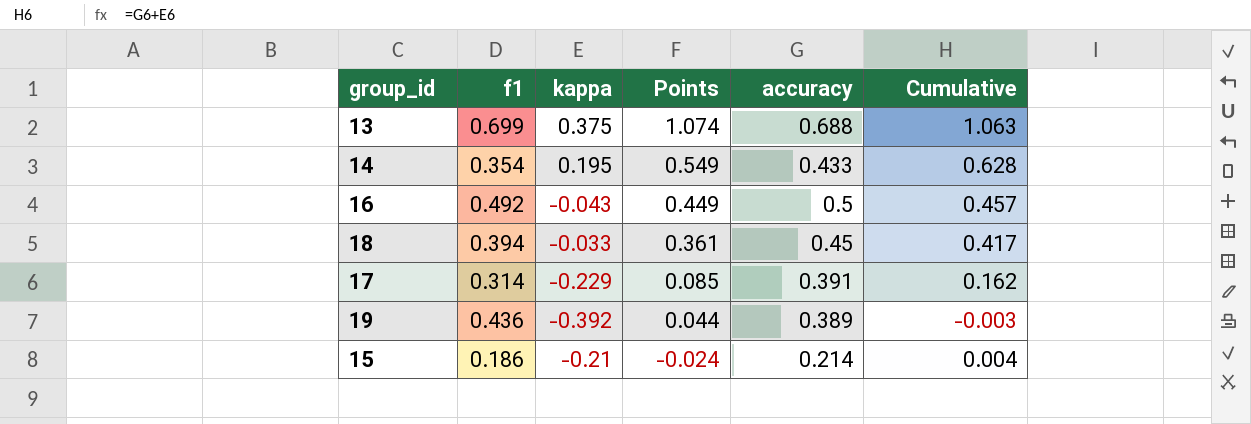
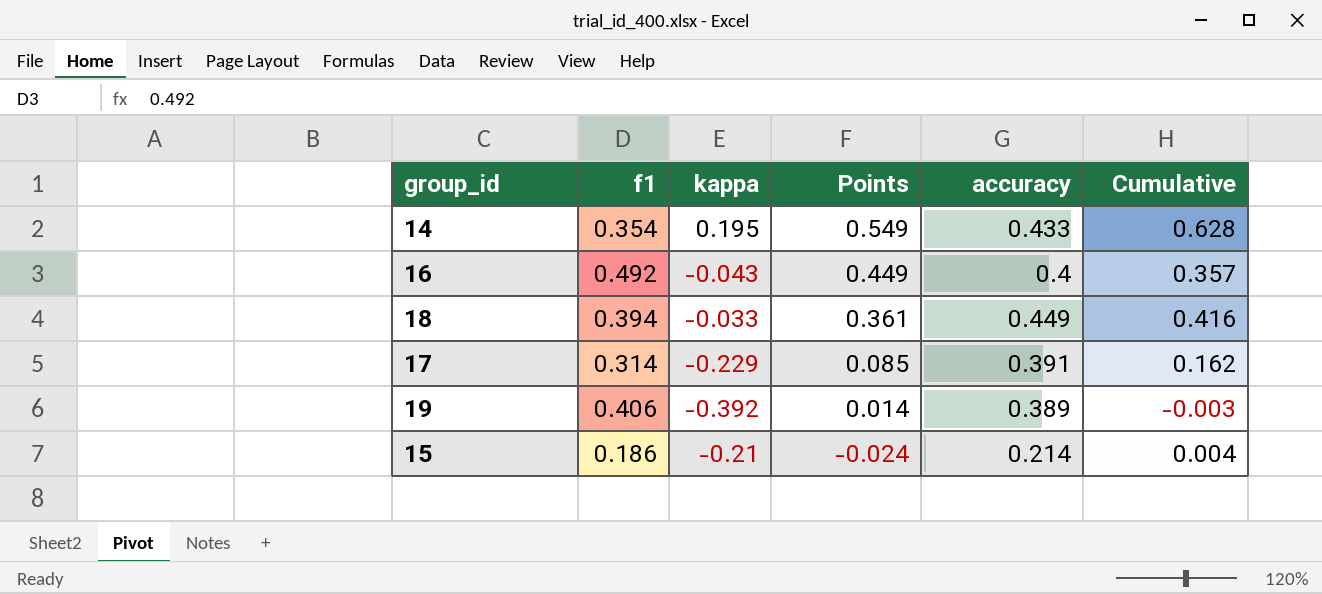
row 13: 0.699 | 0.375 | 1.074 | 0.688 | 1.063 -> none
16 | accuracy: 0.5 -> 0.4
16 | Cumulative: 0.457 -> 0.357
18 | accuracy: 0.45 -> 0.449
18 | Cumulative: 0.417 -> 0.416
19 | f1: 0.436 -> 0.406
19 | Points: 0.044 -> 0.014

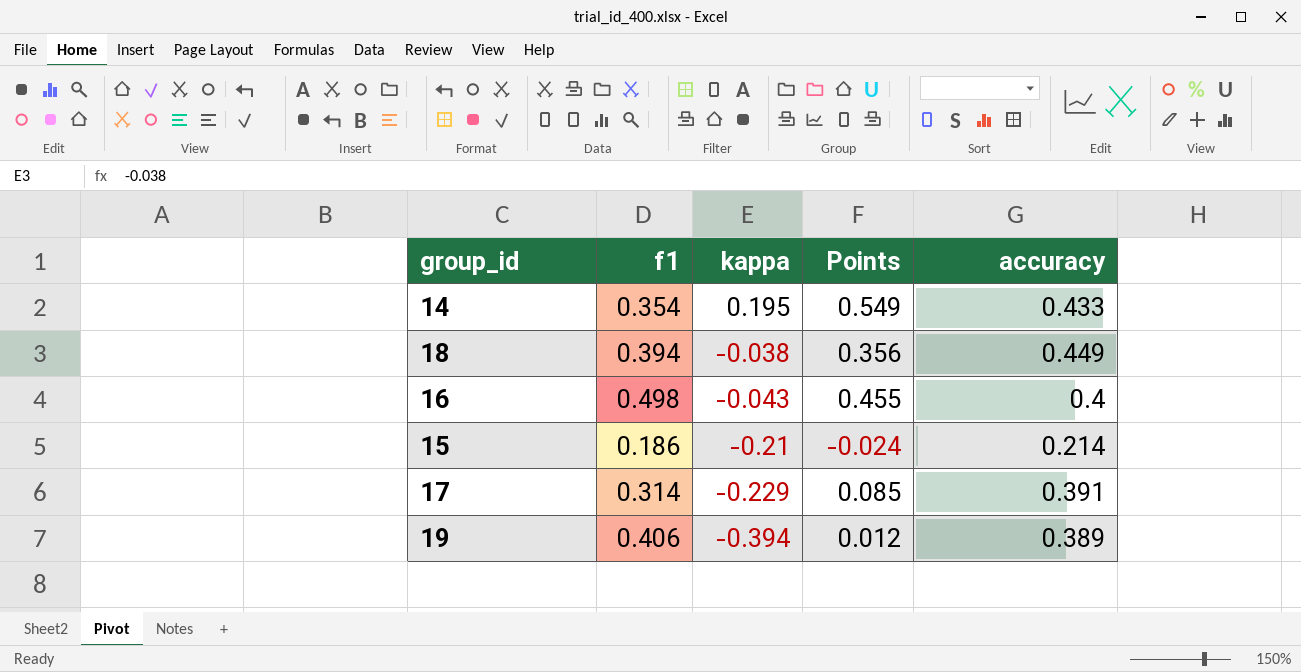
row order: Points descending -> kappa descending
column Cumulative | formula: [kappa] + [accuracy] -> none
18 | kappa: -0.033 -> -0.038
18 | Points: 0.361 -> 0.356
16 | f1: 0.492 -> 0.498
16 | Points: 0.449 -> 0.455
19 | kappa: -0.392 -> -0.394
19 | Points: 0.014 -> 0.012

